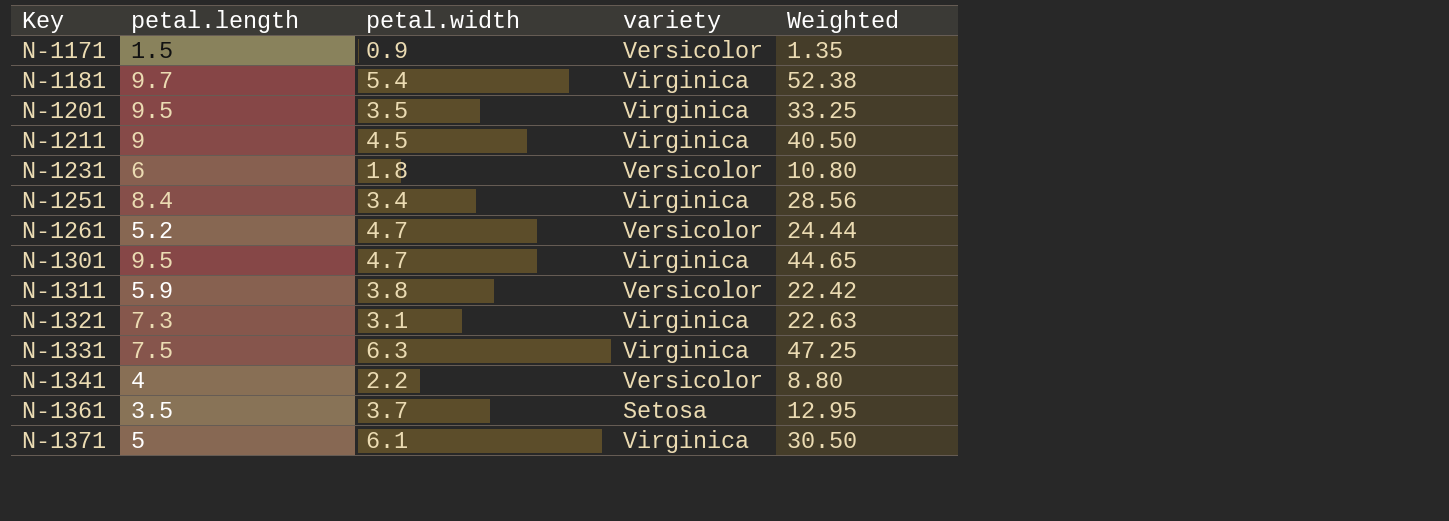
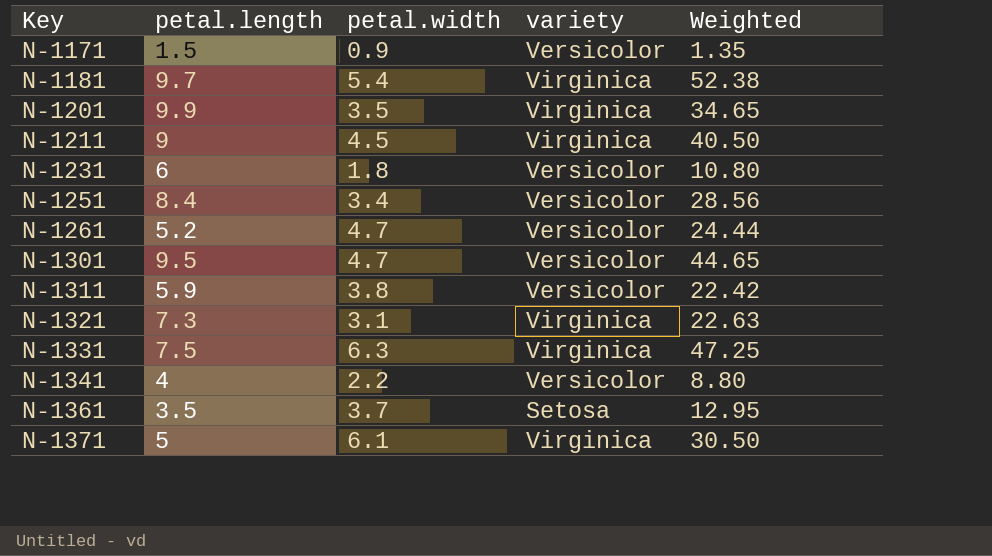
N-1201 | petal.length: 9.5 -> 9.9
N-1201 | Weighted: 33.25 -> 34.65
N-1251 | variety: Virginica -> Versicolor
N-1301 | variety: Virginica -> Versicolor

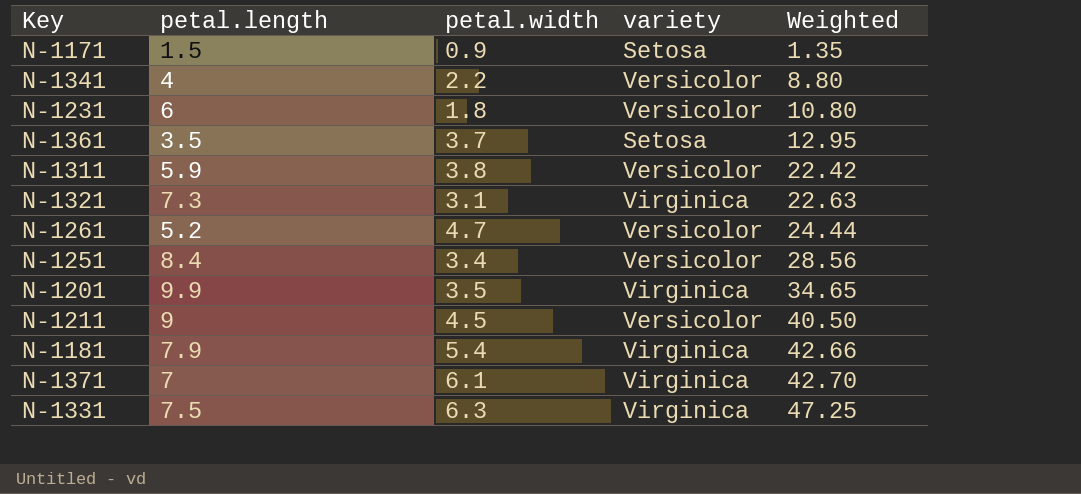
row order: Key ascending -> Weighted ascending
row N-1301: 9.5 | 4.7 | Versicolor | 44.65 -> none
N-1171 | variety: Versicolor -> Setosa
N-1211 | variety: Virginica -> Versicolor
N-1181 | petal.length: 9.7 -> 7.9
N-1181 | Weighted: 52.38 -> 42.66
N-1371 | petal.length: 5 -> 7
N-1371 | Weighted: 30.50 -> 42.70

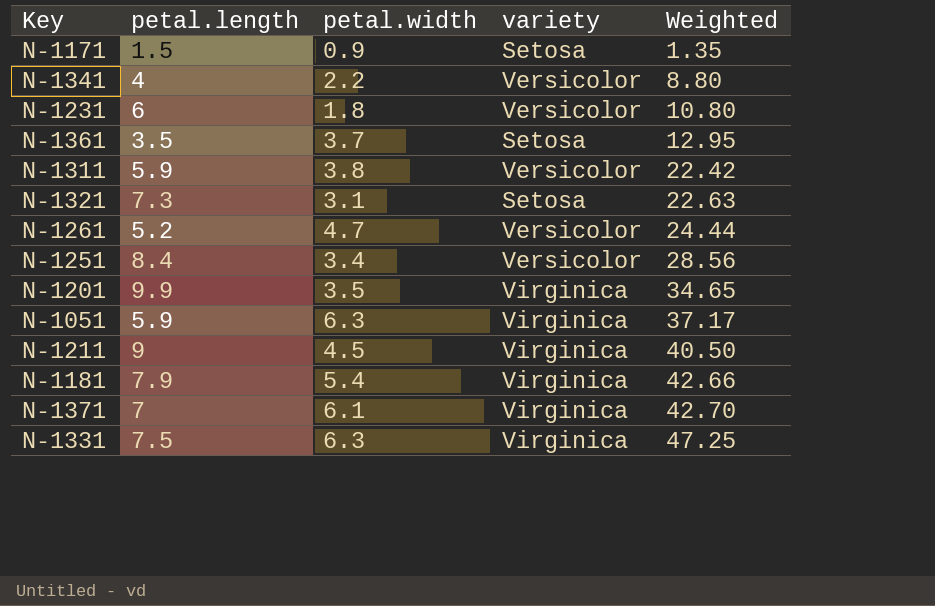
N-1321 | variety: Virginica -> Setosa
row N-1051: none -> 5.9 | 6.3 | Virginica | 37.17
N-1211 | variety: Versicolor -> Virginica

